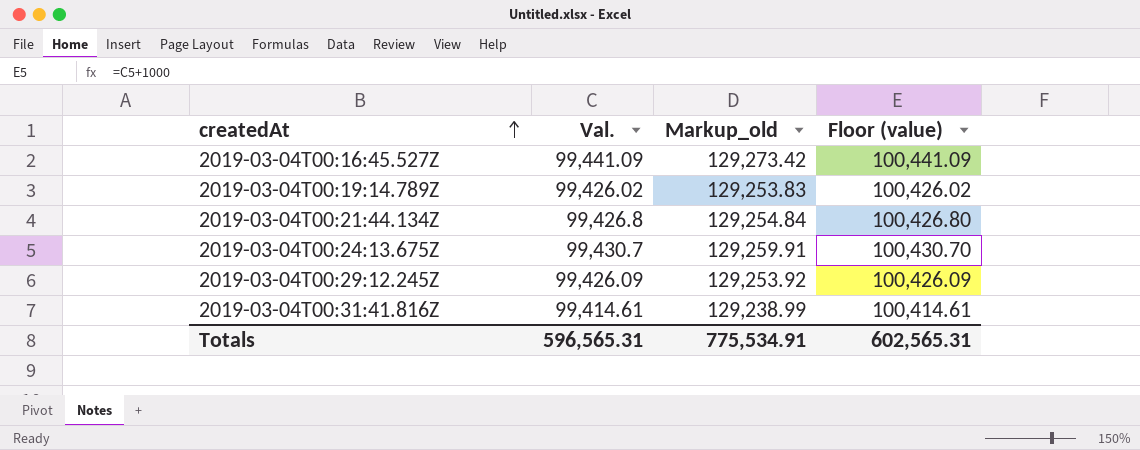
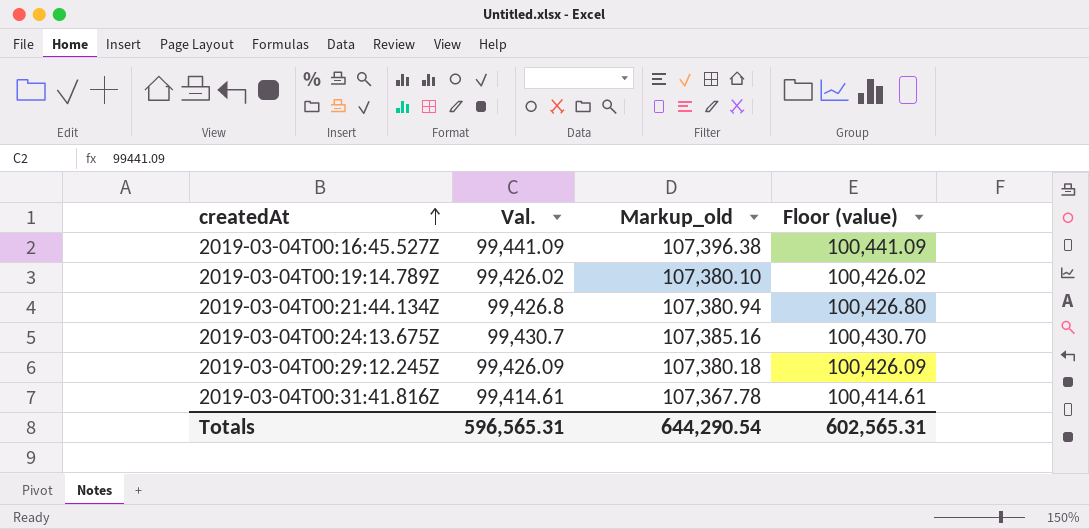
column Markup_old | formula: [Val.] * 1.3 -> [Val.] * 1.08
Totals | Markup_old: 775,534.91 -> 644,290.54

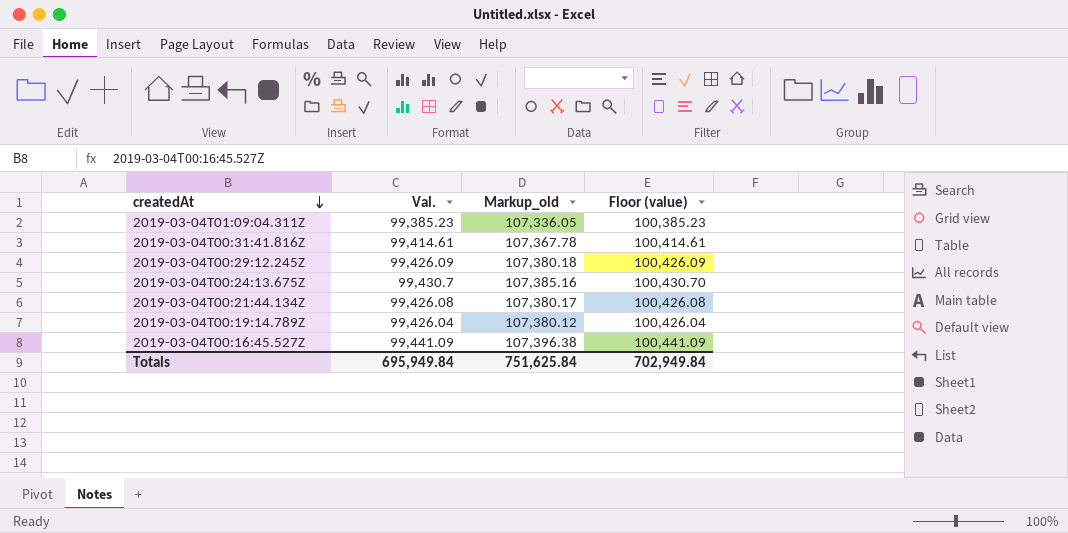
row order: createdAt ascending -> createdAt descending
row 2019-03-04T01:09:04.311Z: none -> 99,385.23 | 107,336.05 | 100,385.23
2019-03-04T00:21:44.134Z | Val.: 99,426.8 -> 99,426.08
2019-03-04T00:21:44.134Z | Markup_old: 107,380.94 -> 107,380.17
2019-03-04T00:21:44.134Z | Floor (value): 100,426.80 -> 100,426.08
2019-03-04T00:19:14.789Z | Val.: 99,426.02 -> 99,426.04
2019-03-04T00:19:14.789Z | Markup_old: 107,380.10 -> 107,380.12
2019-03-04T00:19:14.789Z | Floor (value): 100,426.02 -> 100,426.04
Totals | Val.: 596,565.31 -> 695,949.84
Totals | Markup_old: 644,290.54 -> 751,625.84
Totals | Floor (value): 602,565.31 -> 702,949.84

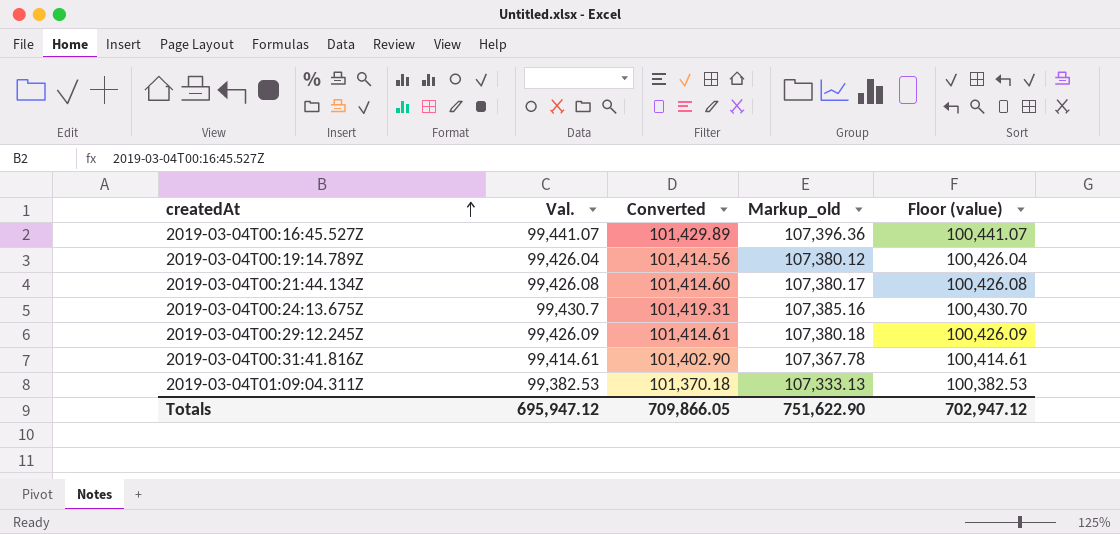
row order: createdAt descending -> createdAt ascending
column Converted | formula: none -> [Val.] * 1.02
2019-03-04T00:16:45.527Z | Val.: 99,441.09 -> 99,441.07
2019-03-04T00:16:45.527Z | Markup_old: 107,396.38 -> 107,396.36
2019-03-04T00:16:45.527Z | Floor (value): 100,441.09 -> 100,441.07
2019-03-04T01:09:04.311Z | Val.: 99,385.23 -> 99,382.53
2019-03-04T01:09:04.311Z | Markup_old: 107,336.05 -> 107,333.13
2019-03-04T01:09:04.311Z | Floor (value): 100,385.23 -> 100,382.53
Totals | Val.: 695,949.84 -> 695,947.12
Totals | Markup_old: 751,625.84 -> 751,622.90
Totals | Floor (value): 702,949.84 -> 702,947.12

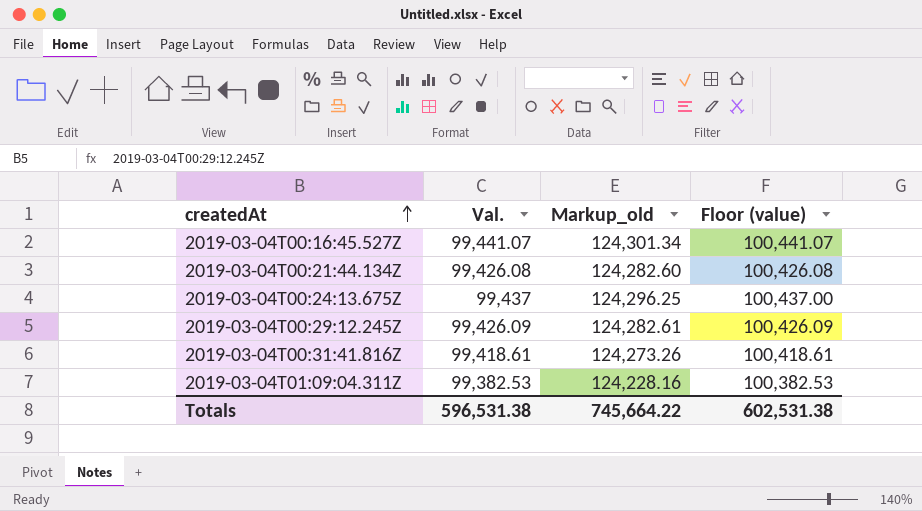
column Converted | formula: [Val.] * 1.02 -> none
column Markup_old | formula: [Val.] * 1.08 -> [Val.] * 1.25
row 2019-03-04T00:19:14.789Z: 99,426.04 | 101,414.56 | 107,380.12 | 100,426.04 -> none
2019-03-04T00:24:13.675Z | Val.: 99,430.7 -> 99,437
2019-03-04T00:24:13.675Z | Floor (value): 100,430.70 -> 100,437.00
2019-03-04T00:31:41.816Z | Val.: 99,414.61 -> 99,418.61
2019-03-04T00:31:41.816Z | Floor (value): 100,414.61 -> 100,418.61
Totals | Val.: 695,947.12 -> 596,531.38
Totals | Markup_old: 751,622.90 -> 745,664.22
Totals | Floor (value): 702,947.12 -> 602,531.38

